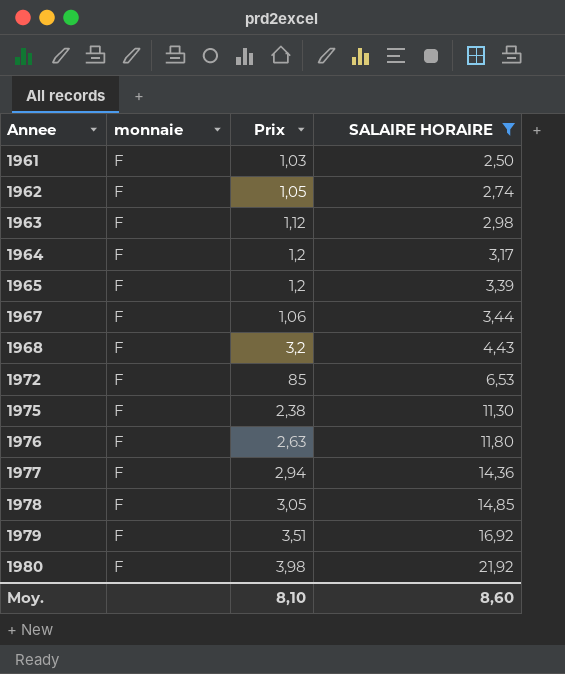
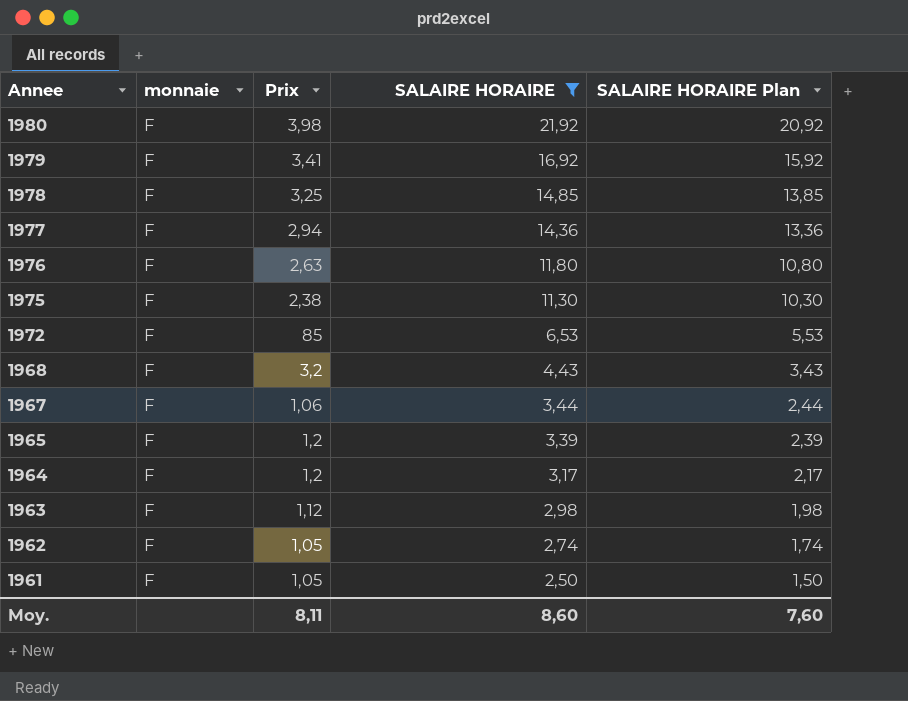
row order: Annee ascending -> Annee descending
column SALAIRE HORAIRE Plan | formula: none -> [SALAIRE HORAIRE] - 1
1979 | Prix: 3,51 -> 3,41
1978 | Prix: 3,05 -> 3,25
1961 | Prix: 1,03 -> 1,05
Moy. | Prix: 8,10 -> 8,11

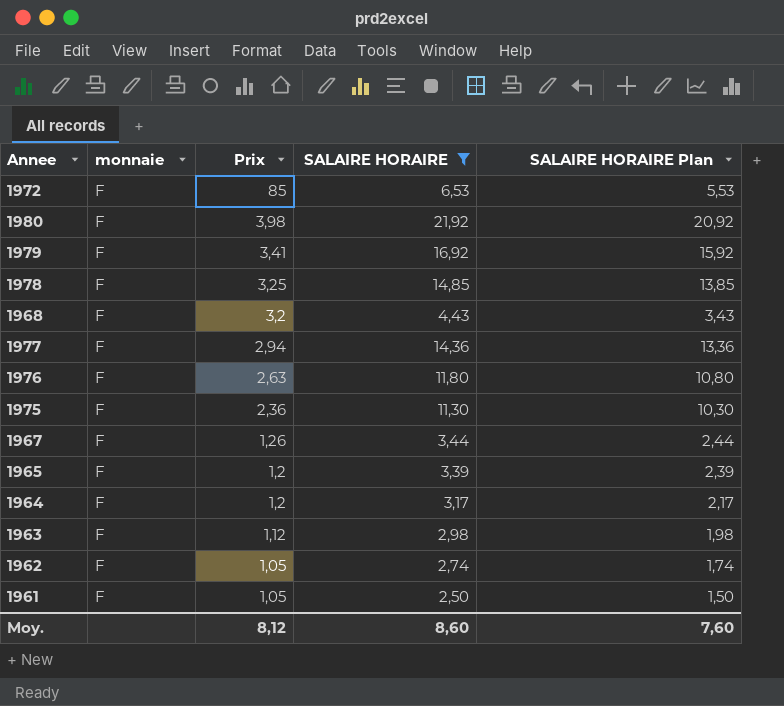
row order: Annee descending -> Prix descending
1975 | Prix: 2,38 -> 2,36
1967 | Prix: 1,06 -> 1,26
Moy. | Prix: 8,11 -> 8,12

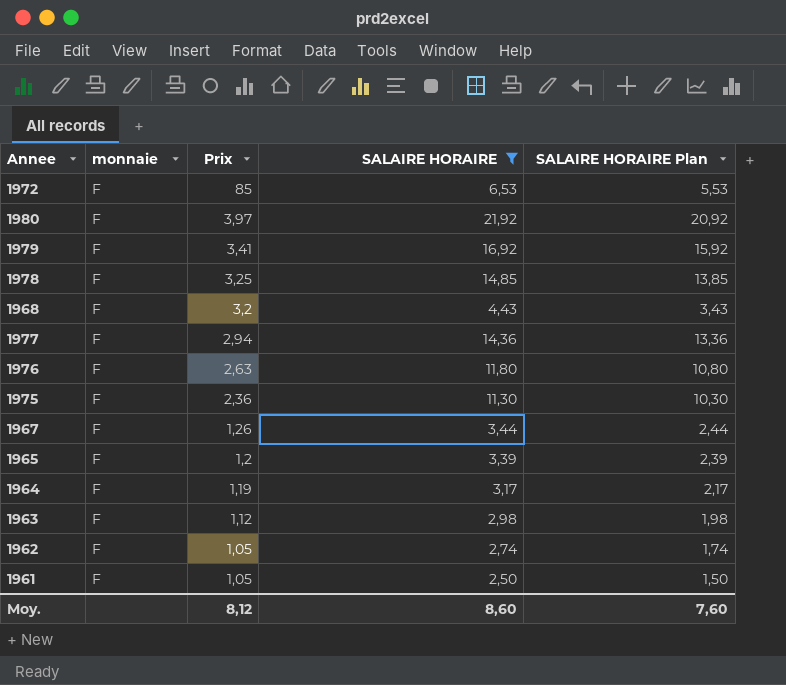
1980 | Prix: 3,98 -> 3,97
1964 | Prix: 1,2 -> 1,19

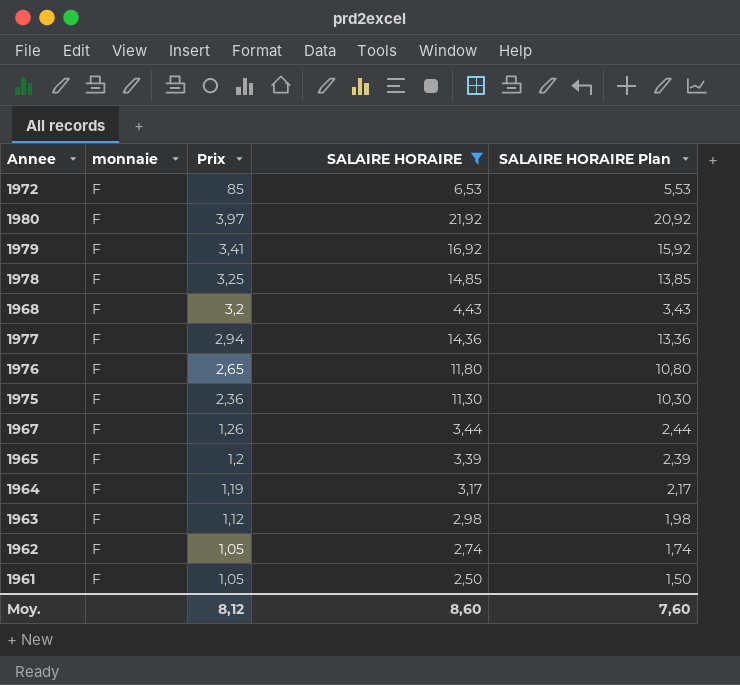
1976 | Prix: 2,63 -> 2,65

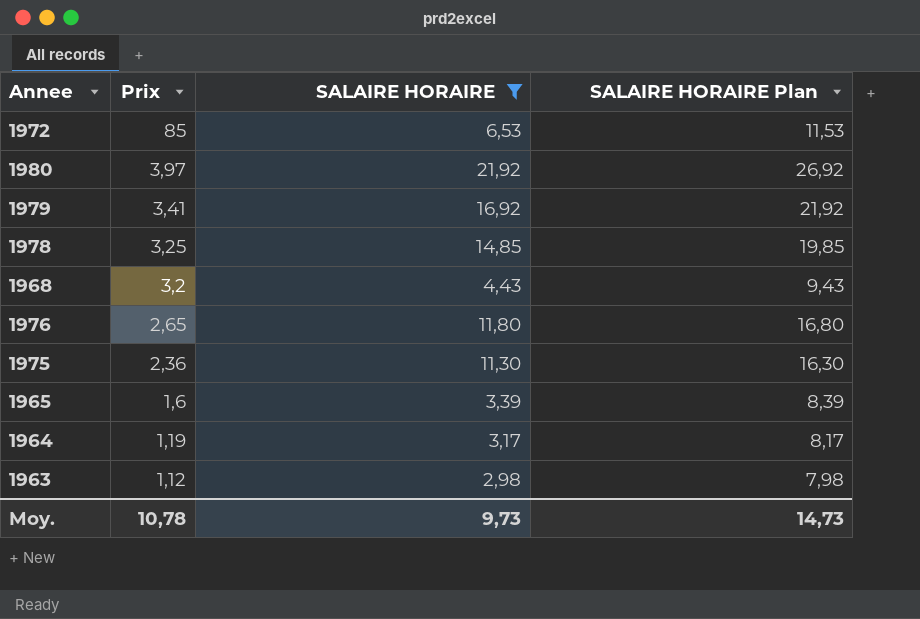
column monnaie | position: 2 -> none
column SALAIRE HORAIRE Plan | formula: [SALAIRE HORAIRE] - 1 -> [SALAIRE HORAIRE] + 5
row 1977: F | 2,94 | 14,36 | 13,36 -> none
row 1967: F | 1,26 | 3,44 | 2,44 -> none
row 1962: F | 1,05 | 2,74 | 1,74 -> none
row 1961: F | 1,05 | 2,50 | 1,50 -> none
1965 | Prix: 1,2 -> 1,6
Moy. | Prix: 8,12 -> 10,78
Moy. | SALAIRE HORAIRE: 8,60 -> 9,73
Moy. | SALAIRE HORAIRE Plan: 7,60 -> 14,73

